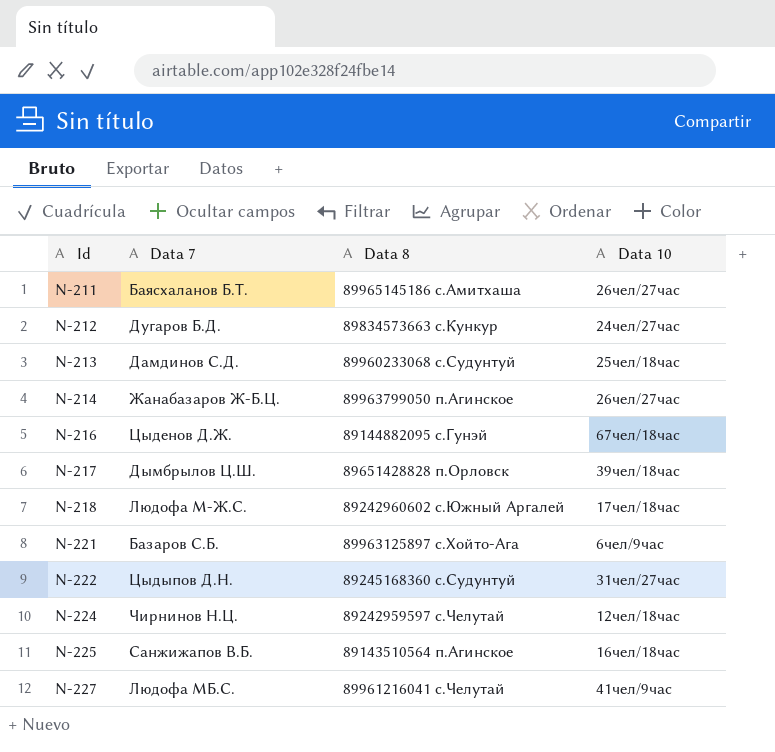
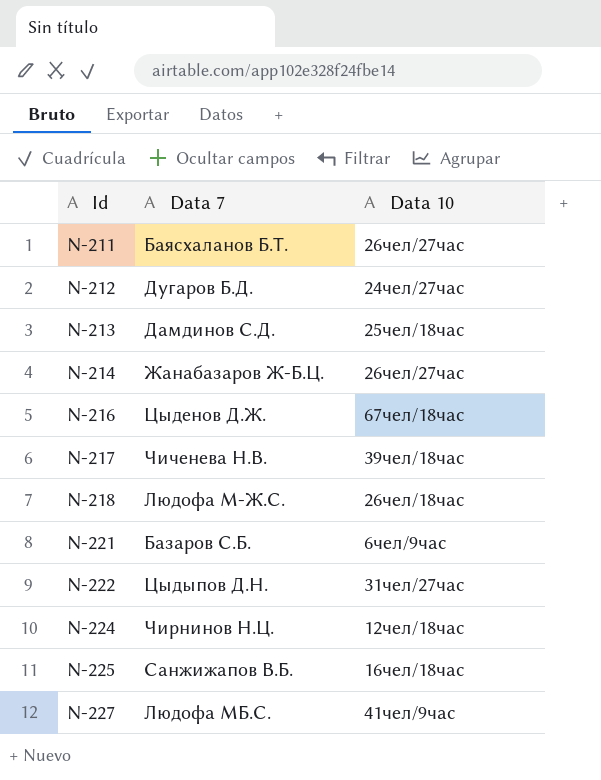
column Data 8 | position: 3 -> none
N-217 | Data 7: Дымбрылов Ц.Ш. -> Чиченева Н.В.
N-218 | Data 10: 17чел/18час -> 26чел/18час

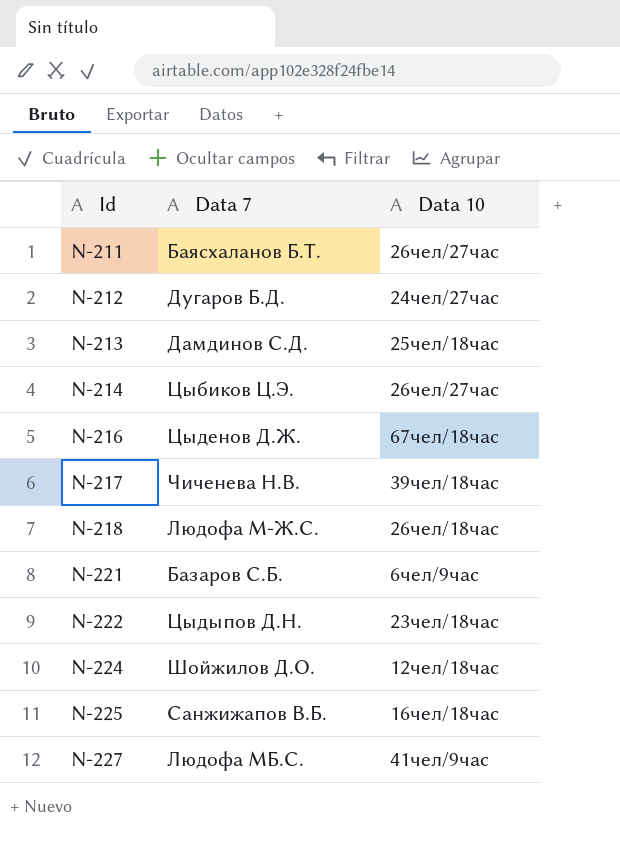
N-214 | Data 7: Жанабазаров Ж-Б.Ц. -> Цыбиков Ц.Э.
N-222 | Data 10: 31чел/27час -> 23чел/18час
N-224 | Data 7: Чирнинов Н.Ц. -> Шойжилов Д.О.

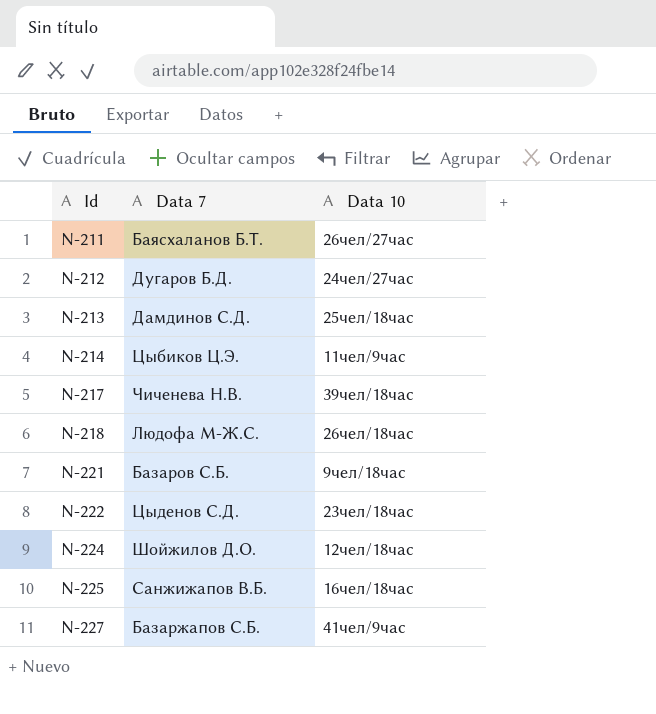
row N-216: Цыденов Д.Ж. | 67чел/18час -> none
N-214 | Data 10: 26чел/27час -> 11чел/9час
N-221 | Data 10: 6чел/9час -> 9чел/18час
N-222 | Data 7: Цыдыпов Д.Н. -> Цыденов С.Д.
N-227 | Data 7: Людофа МБ.С. -> Базаржапов С.Б.

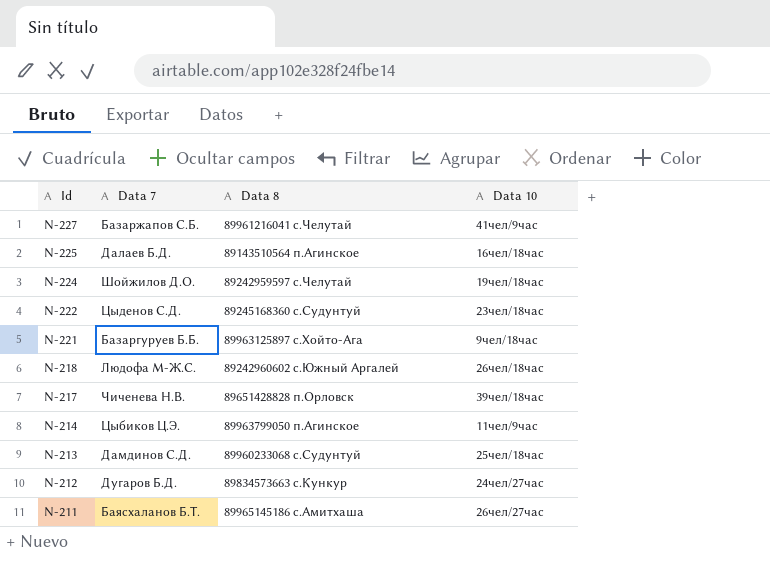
row order: Id ascending -> Id descending
column Data 8 | position: none -> 3
N-225 | Data 7: Санжижапов В.Б. -> Далаев Б.Д.
N-224 | Data 10: 12чел/18час -> 19чел/18час
N-221 | Data 7: Базаров С.Б. -> Базаргуруев Б.Б.

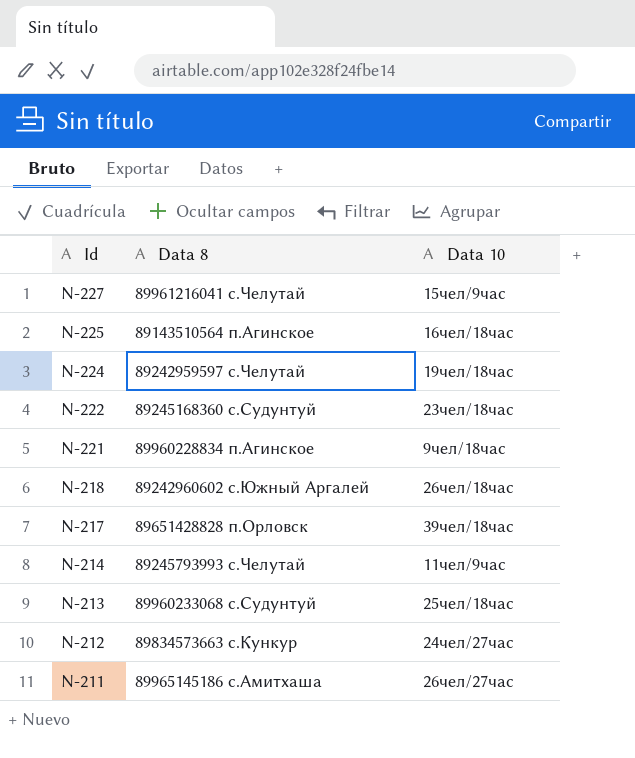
column Data 7 | position: 2 -> none
N-227 | Data 10: 41чел/9час -> 15чел/9час
N-221 | Data 8: 89963125897 с.Хойто-Ага -> 89960228834 п.Агинское
N-214 | Data 8: 89963799050 п.Агинское -> 89245793993 с.Челутай

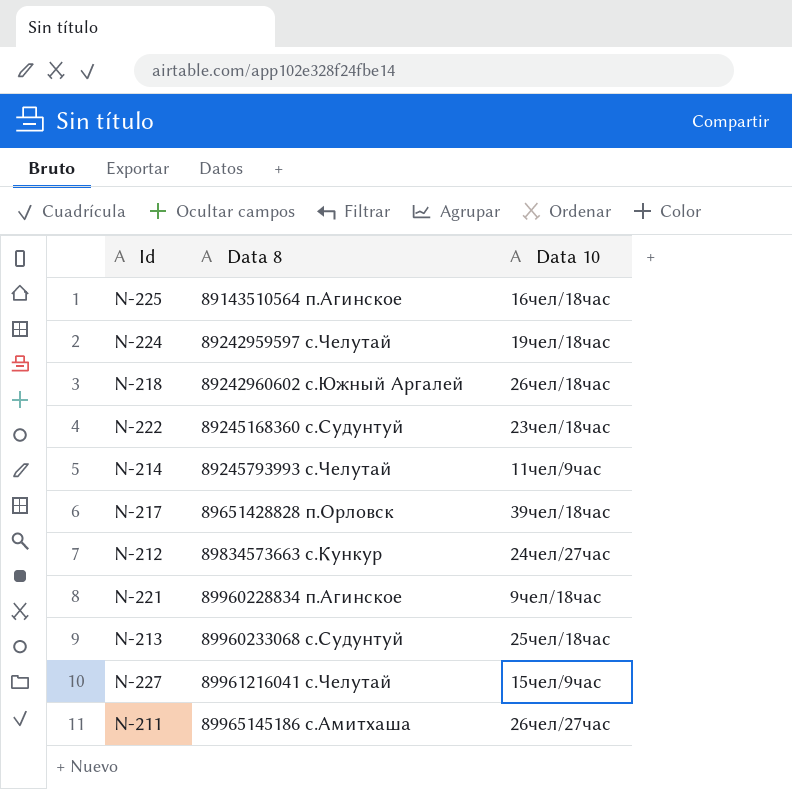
row order: Id descending -> Data 8 ascending

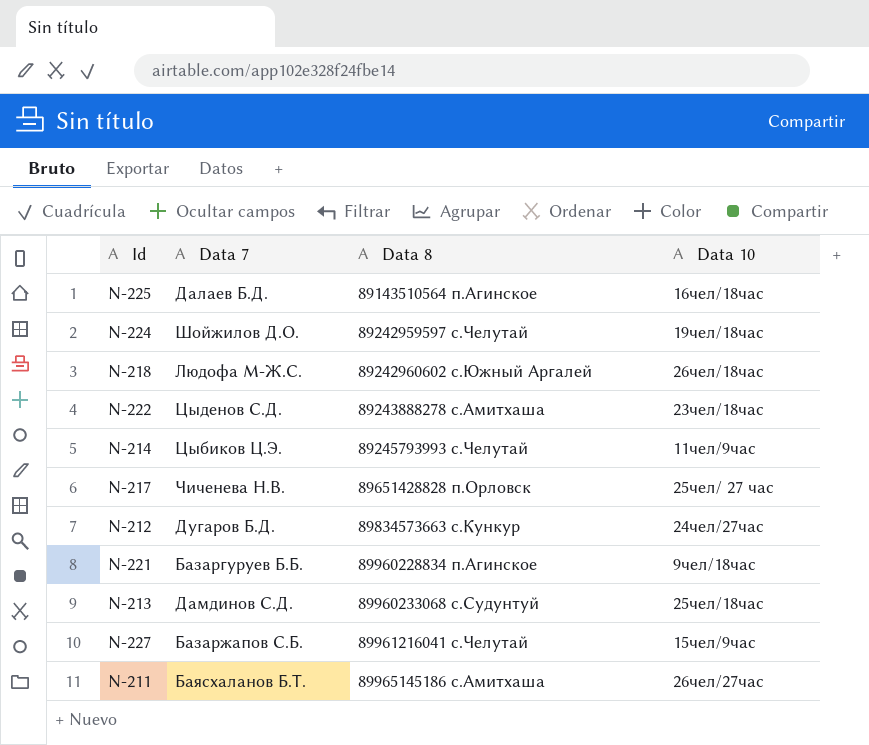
column Data 7 | position: none -> 2
N-222 | Data 8: 89245168360 с.Судунтуй -> 89243888278 с.Амитхаша
N-217 | Data 10: 39чел/18час -> 25чел/ 27 час

